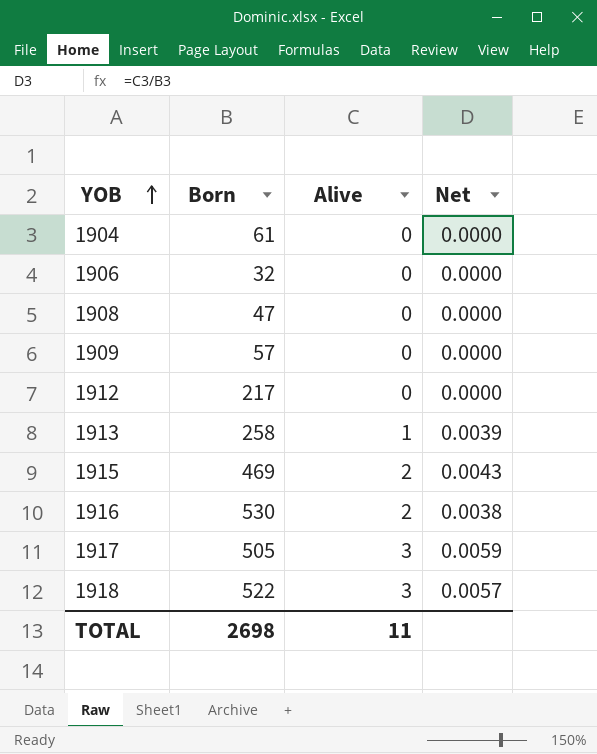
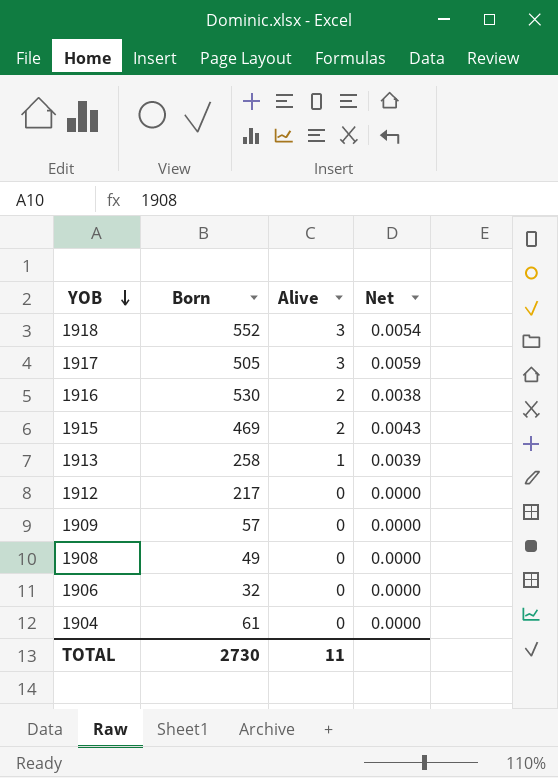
row order: YOB ascending -> YOB descending
1918 | Born: 522 -> 552
1918 | Net: 0.0057 -> 0.0054
1908 | Born: 47 -> 49
TOTAL | Born: 2698 -> 2730

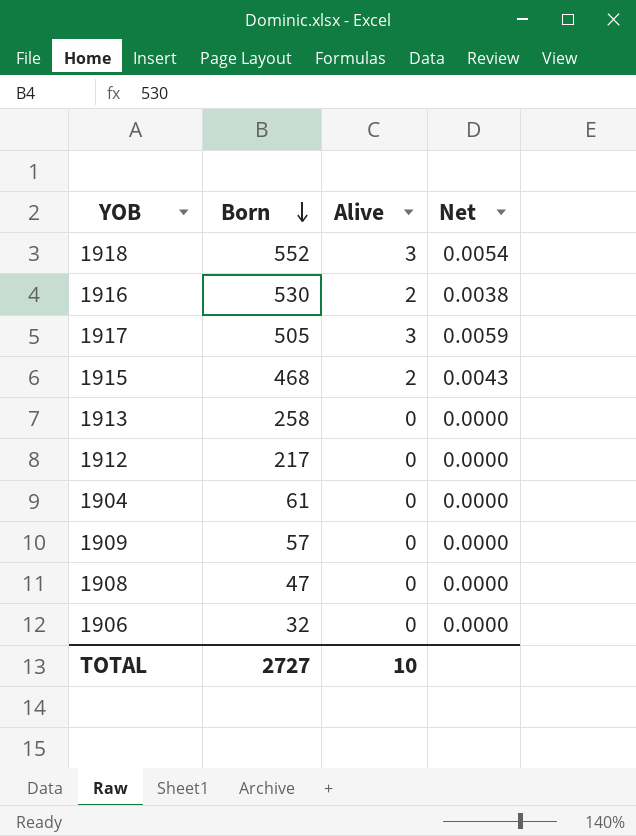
row order: YOB descending -> Born descending
1915 | Born: 469 -> 468
1913 | Alive: 1 -> 0
1913 | Net: 0.0039 -> 0.0000
1908 | Born: 49 -> 47
TOTAL | Born: 2730 -> 2727
TOTAL | Alive: 11 -> 10

